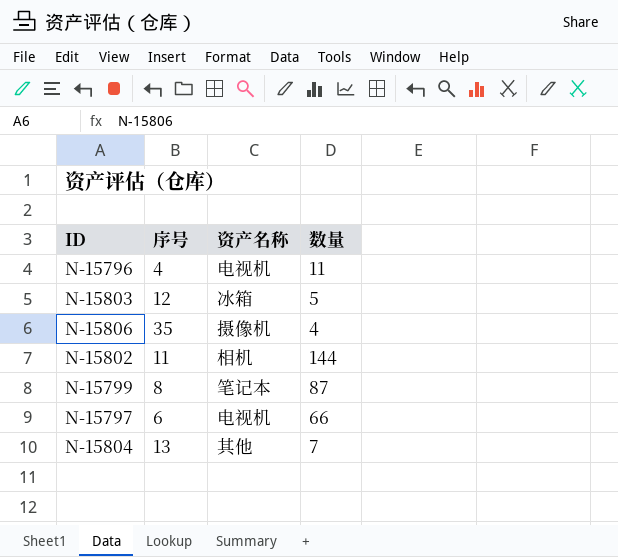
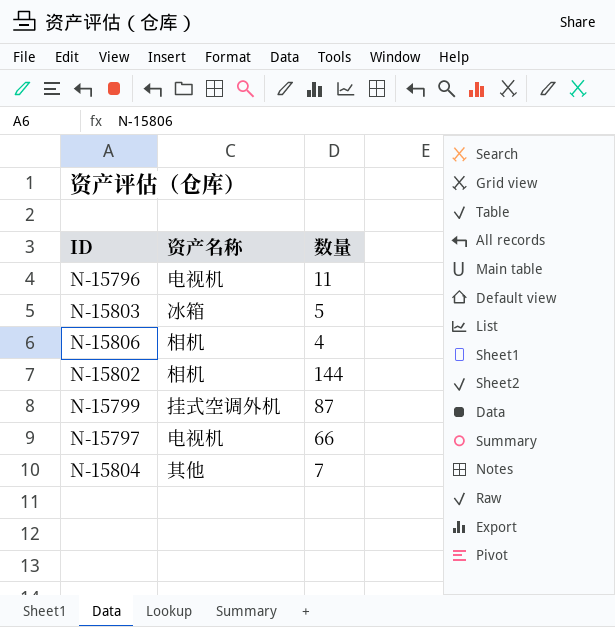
column 序号 | position: 2 -> none
N-15806 | 资产名称: 摄像机 -> 相机
N-15799 | 资产名称: 笔记本 -> 挂式空调外机

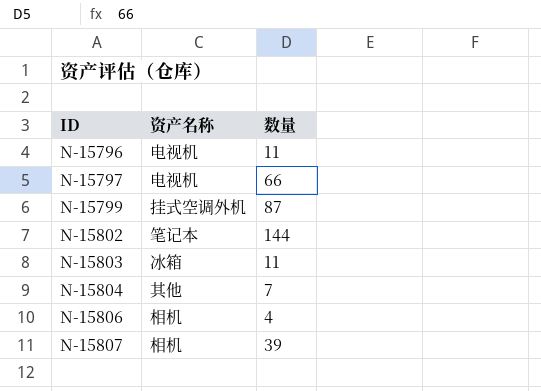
row order: none -> ID ascending
N-15802 | 资产名称: 相机 -> 笔记本
N-15803 | 数量: 5 -> 11
row N-15807: none -> 相机 | 39

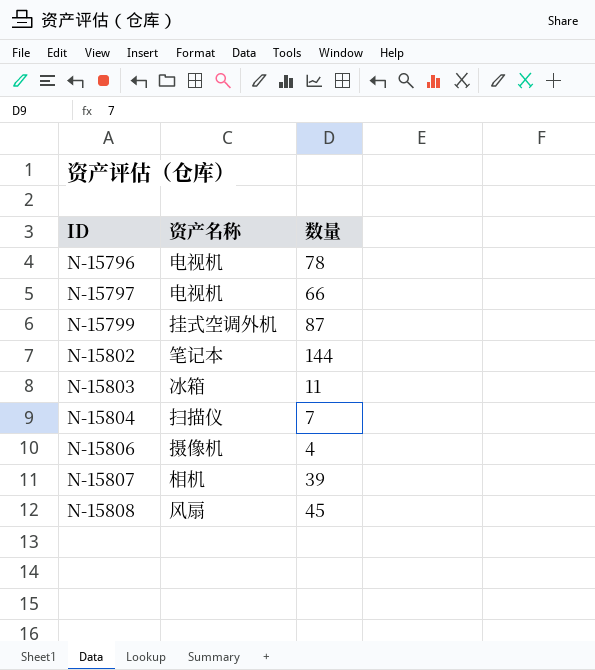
N-15796 | 数量: 11 -> 78
N-15804 | 资产名称: 其他 -> 扫描仪
N-15806 | 资产名称: 相机 -> 摄像机
row N-15808: none -> 风扇 | 45

